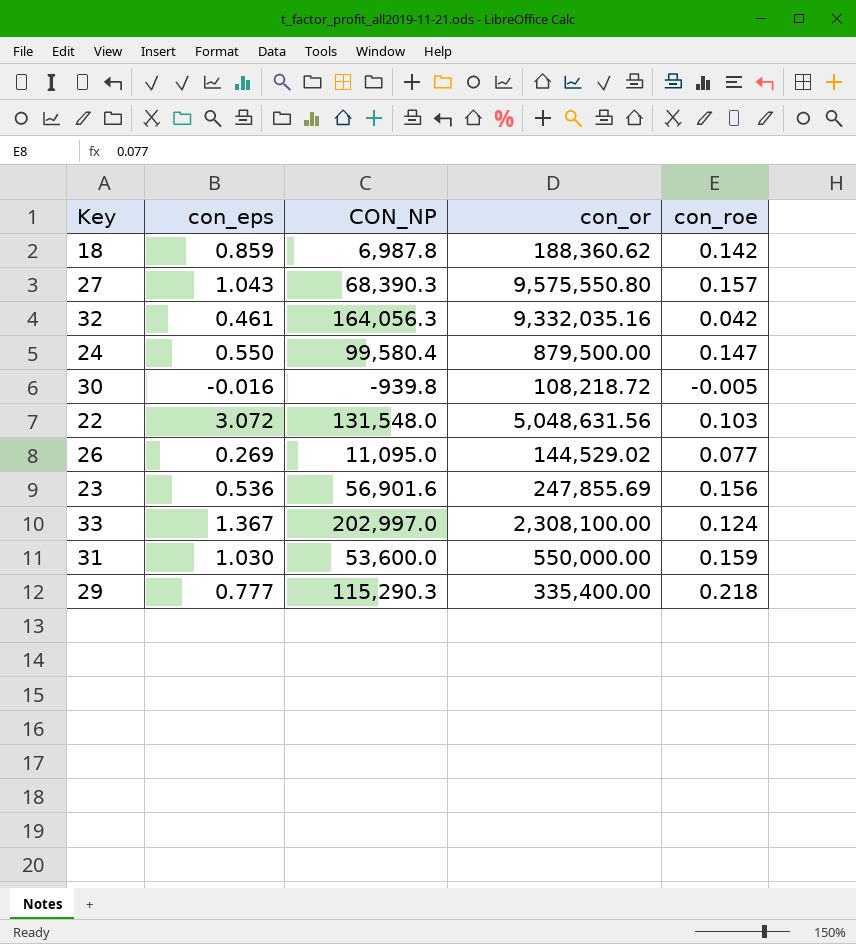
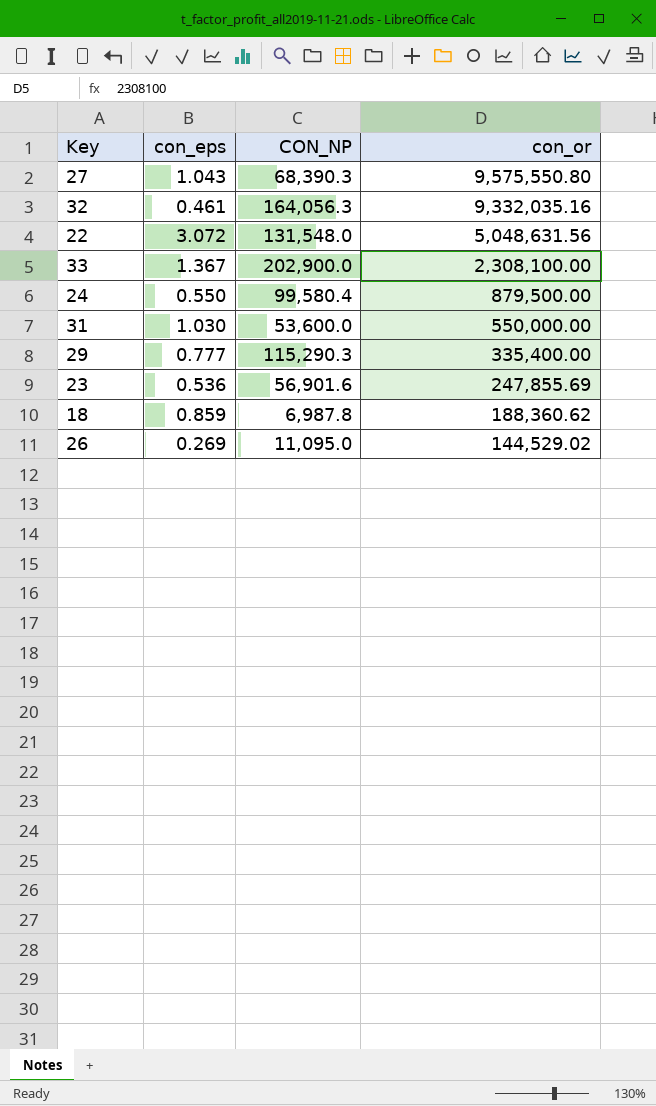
row order: none -> con_or descending
column con_roe | position: 5 -> none
row 30: -0.016 | -939.8 | 108,218.72 | -0.005 -> none
33 | CON_NP: 202,997.0 -> 202,900.0

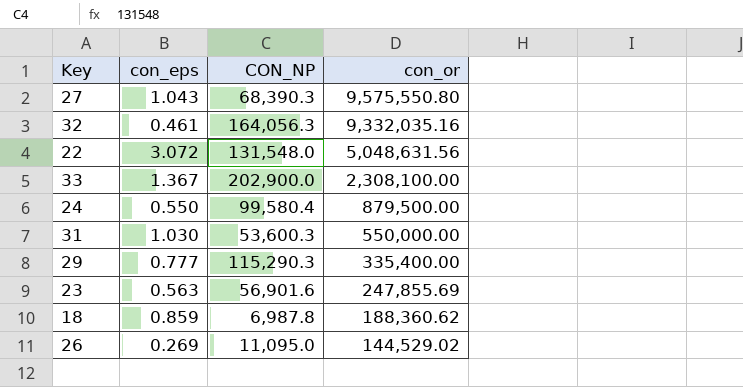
31 | CON_NP: 53,600.0 -> 53,600.3
23 | con_eps: 0.536 -> 0.563

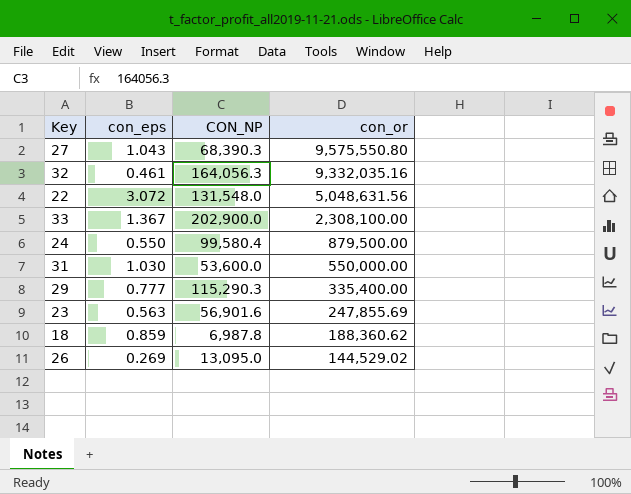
31 | CON_NP: 53,600.3 -> 53,600.0
26 | CON_NP: 11,095.0 -> 13,095.0

